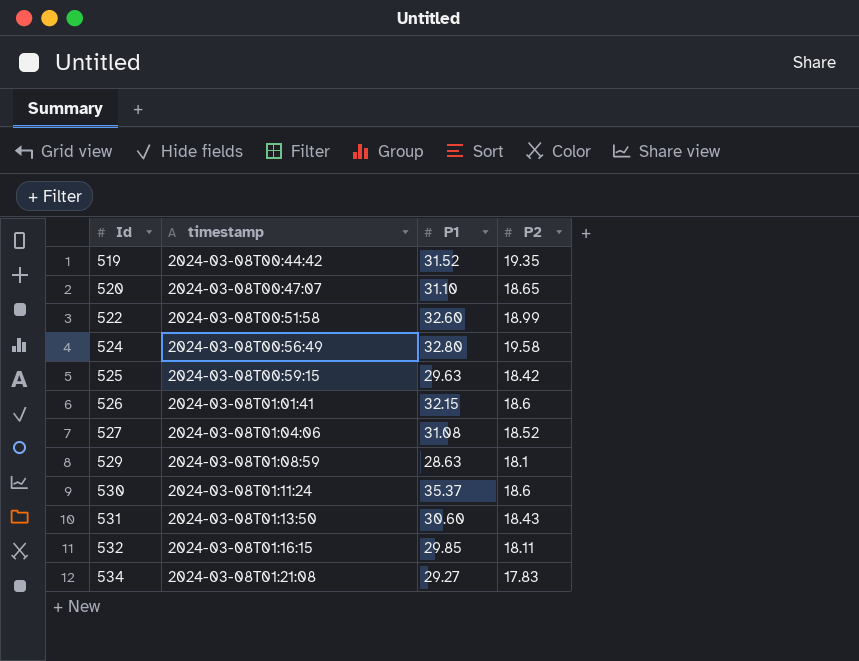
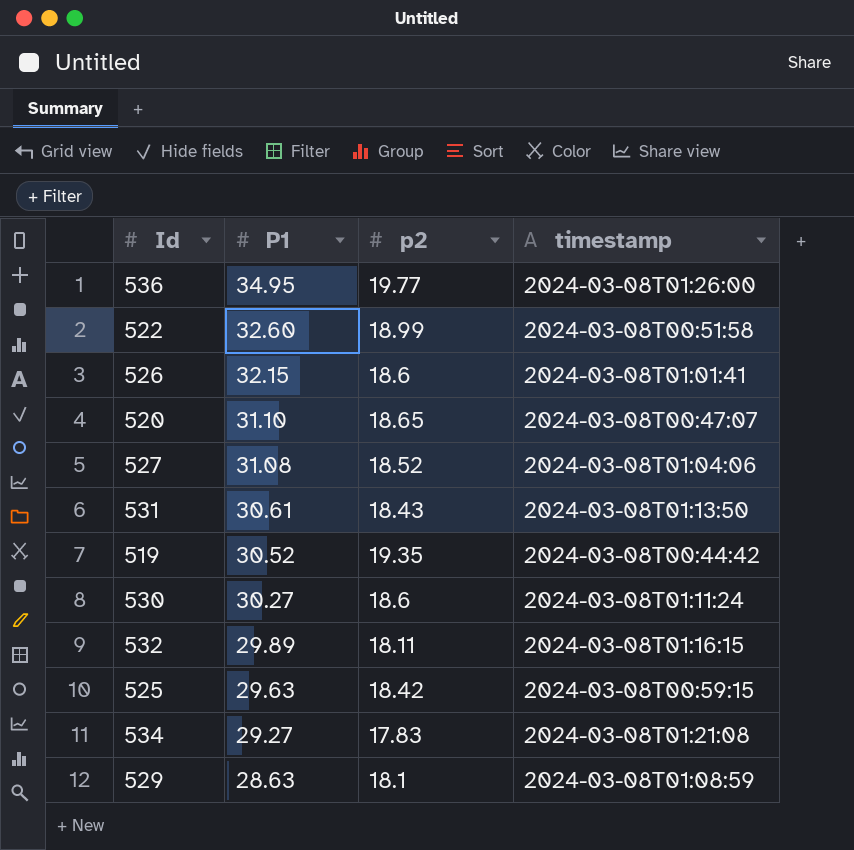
row order: Id ascending -> P1 descending
column name: P2 -> p2
column timestamp | position: 2 -> 4
row 524: 2024-03-08T00:56:49 | 32.80 | 19.58 -> none
row 536: none -> 34.95 | 19.77 | 2024-03-08T01:26:00
531 | P1: 30.60 -> 30.61
519 | P1: 31.52 -> 30.52
530 | P1: 35.37 -> 30.27
532 | P1: 29.85 -> 29.89

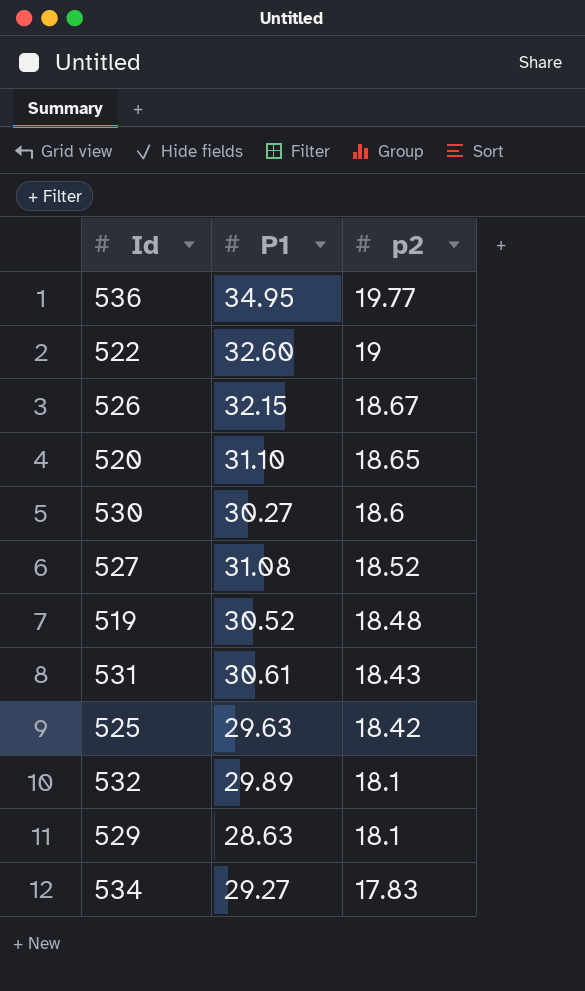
row order: P1 descending -> p2 descending
column timestamp | position: 4 -> none
522 | p2: 18.99 -> 19
526 | p2: 18.6 -> 18.67
519 | p2: 19.35 -> 18.48
532 | p2: 18.11 -> 18.1

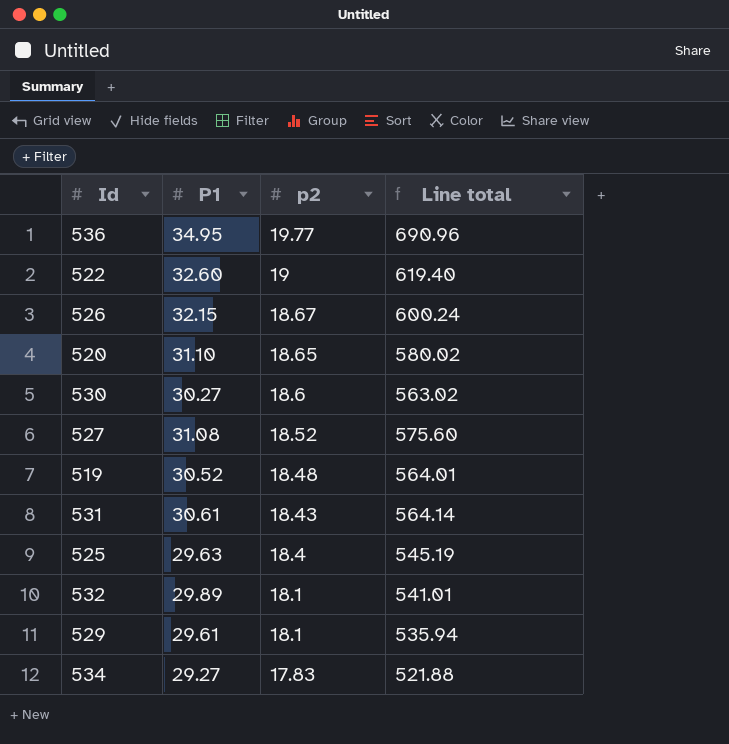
column Line total | formula: none -> [P1] * [p2]
525 | p2: 18.42 -> 18.4
529 | P1: 28.63 -> 29.61

